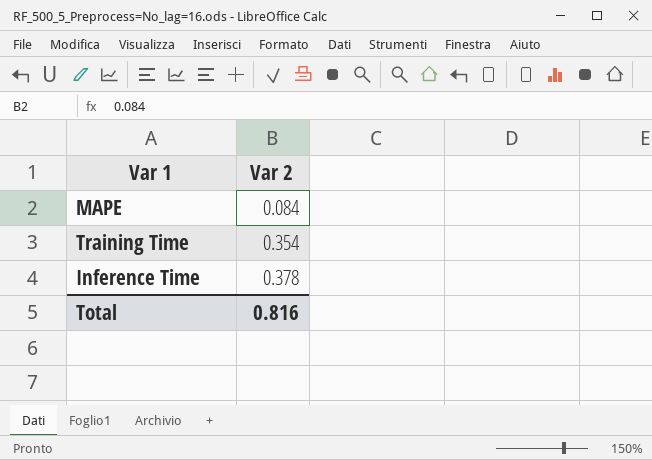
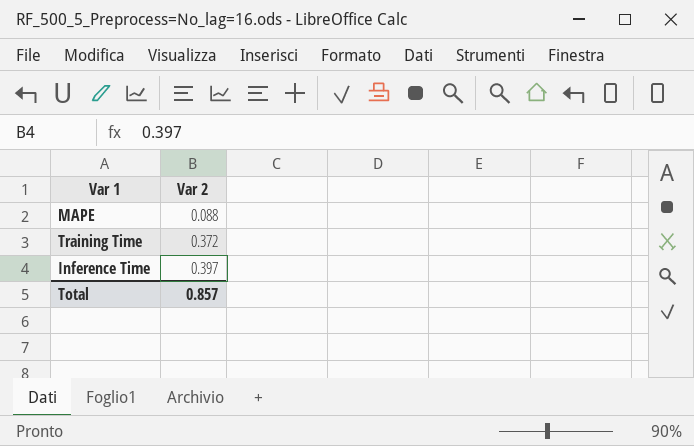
MAPE | Var 2: 0.084 -> 0.088
Training Time | Var 2: 0.354 -> 0.372
Inference Time | Var 2: 0.378 -> 0.397
Total | Var 2: 0.816 -> 0.857

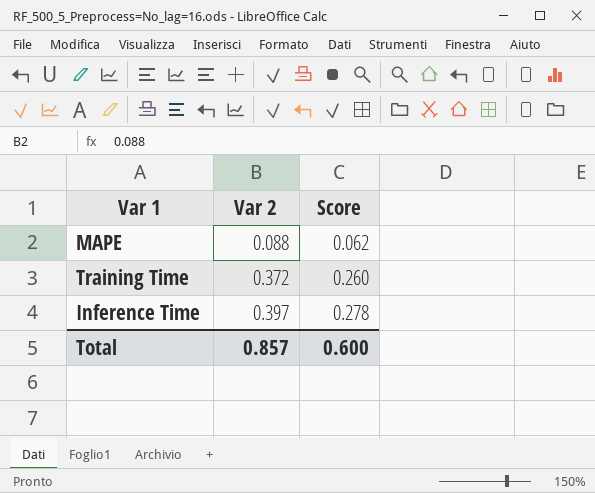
column Score | formula: none -> [Var 2] * 0.7

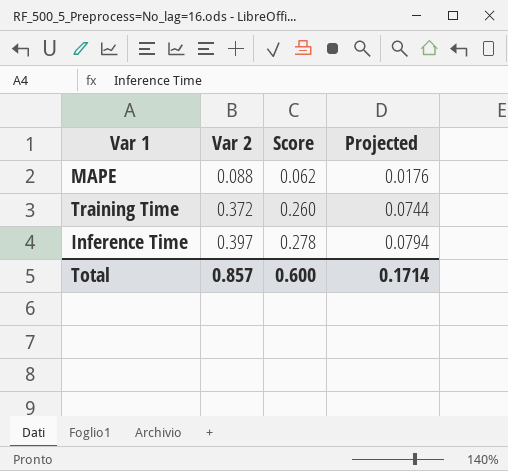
column Projected | formula: none -> [Var 2] * 0.2

